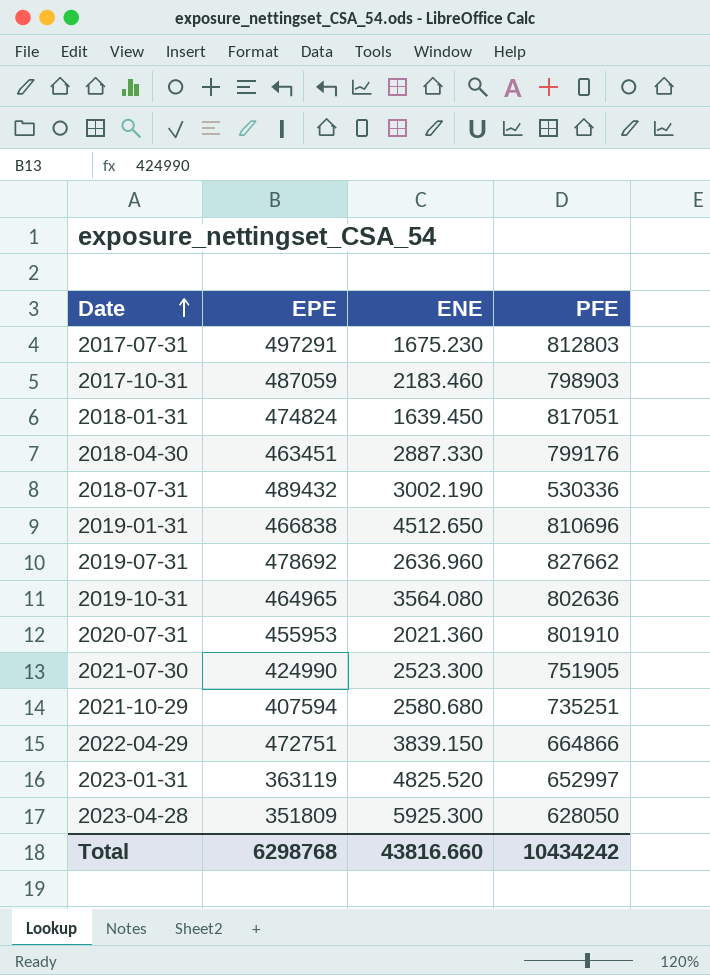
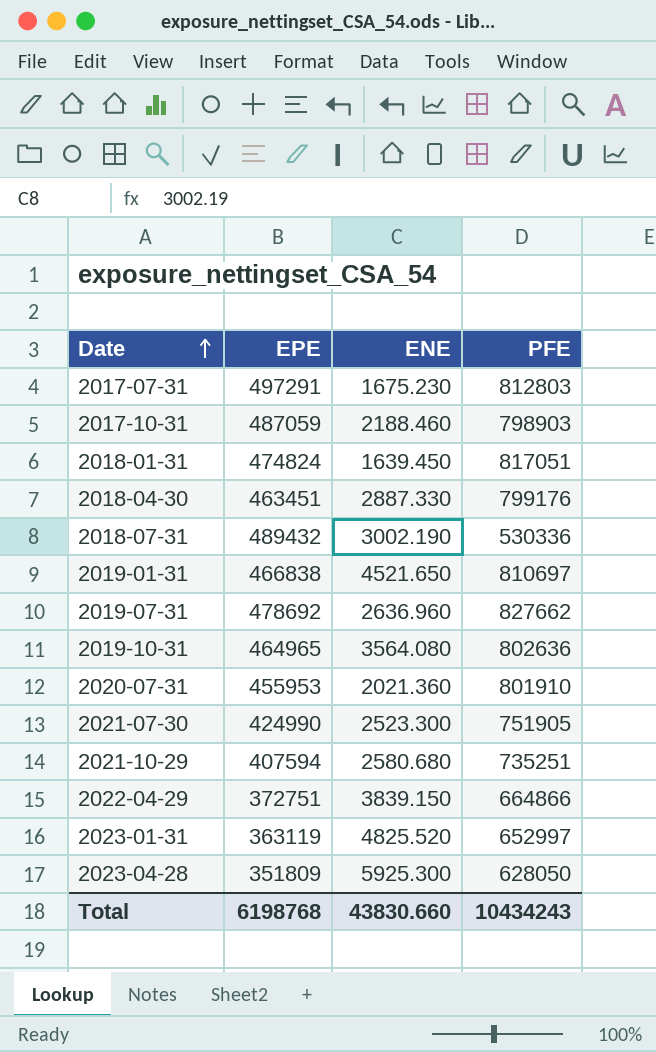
2017-10-31 | ENE: 2183.460 -> 2188.460
2019-01-31 | ENE: 4512.650 -> 4521.650
2019-01-31 | PFE: 810696 -> 810697
2022-04-29 | EPE: 472751 -> 372751
Total | EPE: 6298768 -> 6198768
Total | ENE: 43816.660 -> 43830.660
Total | PFE: 10434242 -> 10434243

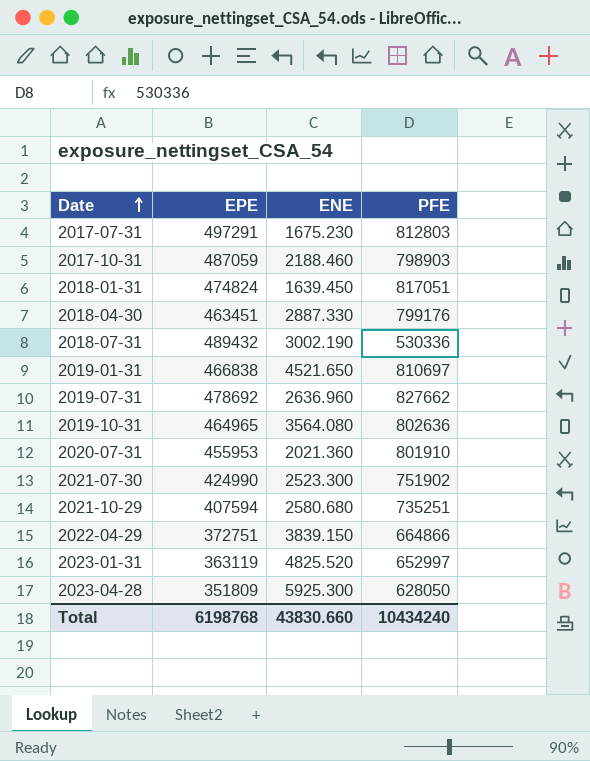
2021-07-30 | PFE: 751905 -> 751902
Total | PFE: 10434243 -> 10434240

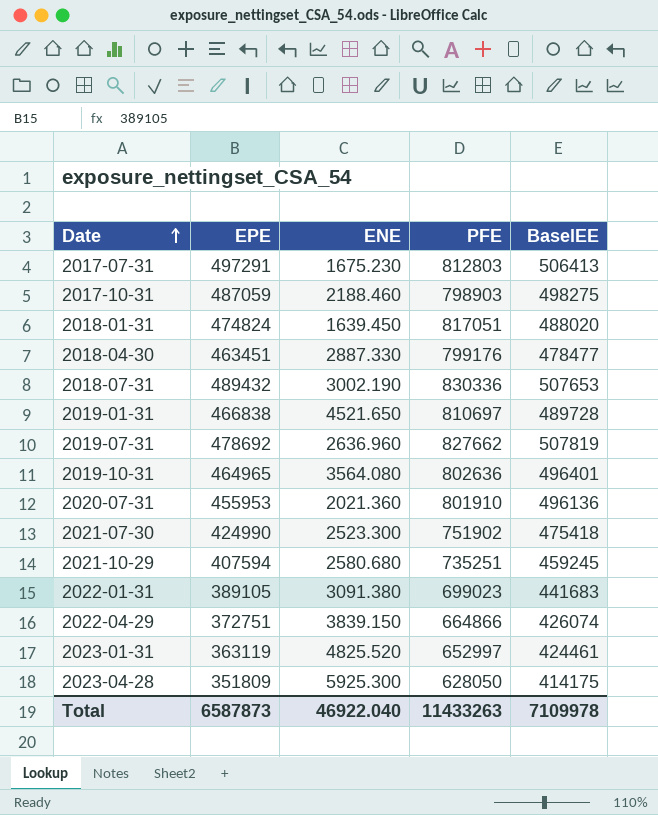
column BaselEE | position: none -> 5
2018-07-31 | PFE: 530336 -> 830336
row 2022-01-31: none -> 389105 | 3091.380 | 699023 | 441683
Total | EPE: 6198768 -> 6587873
Total | ENE: 43830.660 -> 46922.040
Total | PFE: 10434240 -> 11433263

